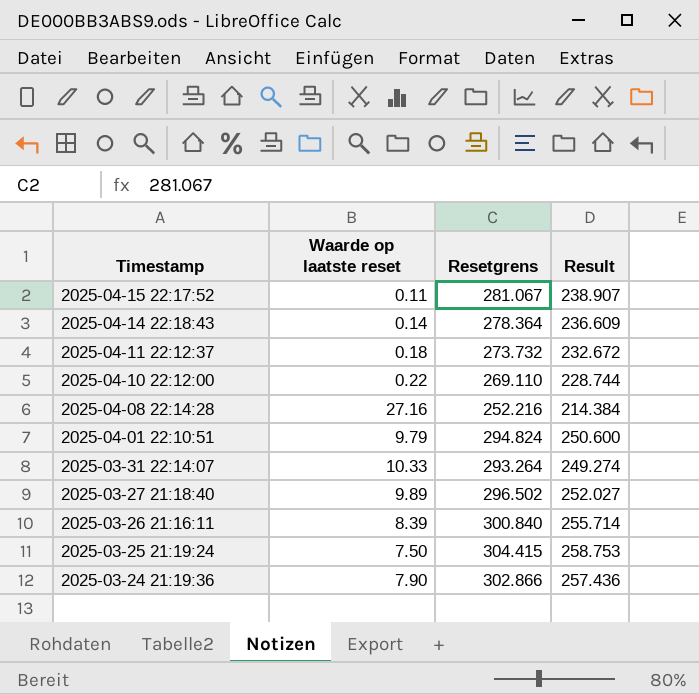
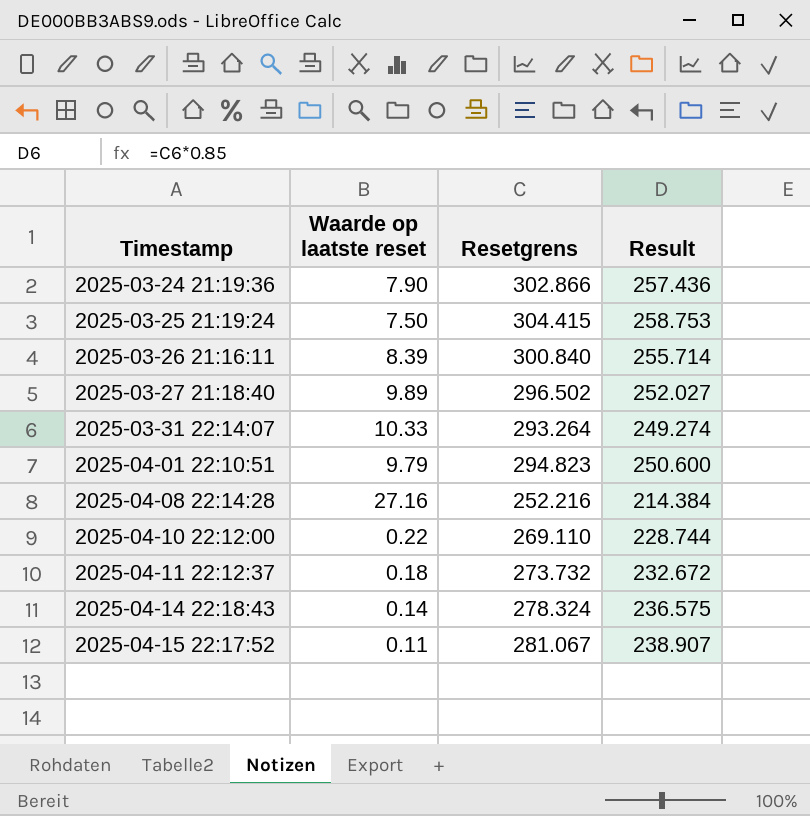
row order: Timestamp descending -> Timestamp ascending
2025-04-01 22:10:51 | Resetgrens: 294.824 -> 294.823
2025-04-14 22:18:43 | Resetgrens: 278.364 -> 278.324
2025-04-14 22:18:43 | Result: 236.609 -> 236.575

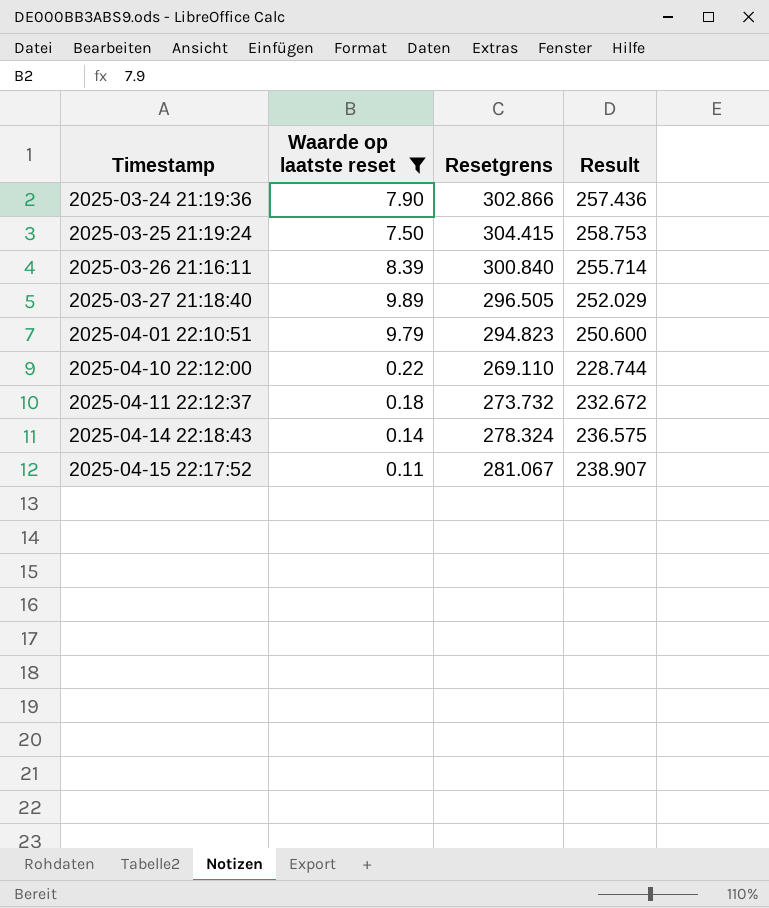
filter: none -> Waarde op laatste reset <= 9.89
2025-03-27 21:18:40 | Resetgrens: 296.502 -> 296.505
2025-03-27 21:18:40 | Result: 252.027 -> 252.029

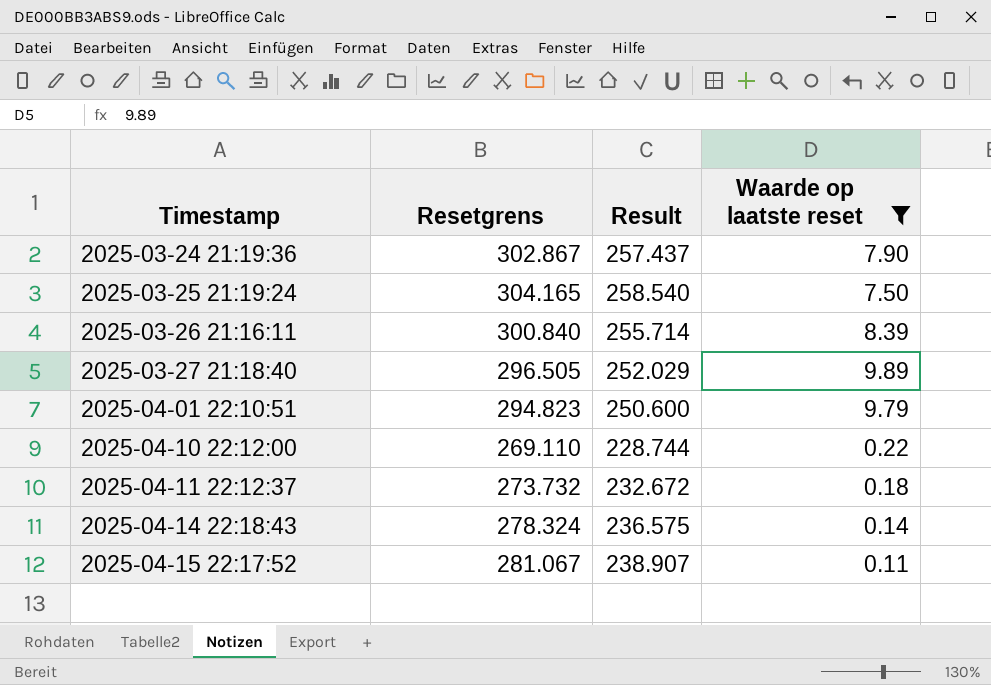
column Waarde op laatste reset | position: 2 -> 4
2025-03-24 21:19:36 | Resetgrens: 302.866 -> 302.867
2025-03-24 21:19:36 | Result: 257.436 -> 257.437
2025-03-25 21:19:24 | Resetgrens: 304.415 -> 304.165
2025-03-25 21:19:24 | Result: 258.753 -> 258.540

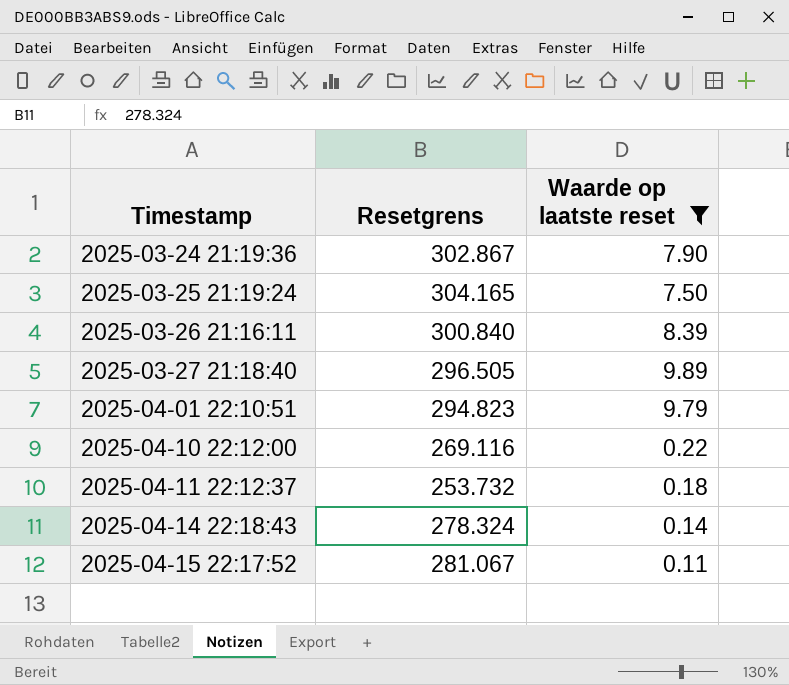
column Result | formula: [Resetgrens] * 0.85 -> none
2025-04-10 22:12:00 | Resetgrens: 269.110 -> 269.116
2025-04-11 22:12:37 | Resetgrens: 273.732 -> 253.732

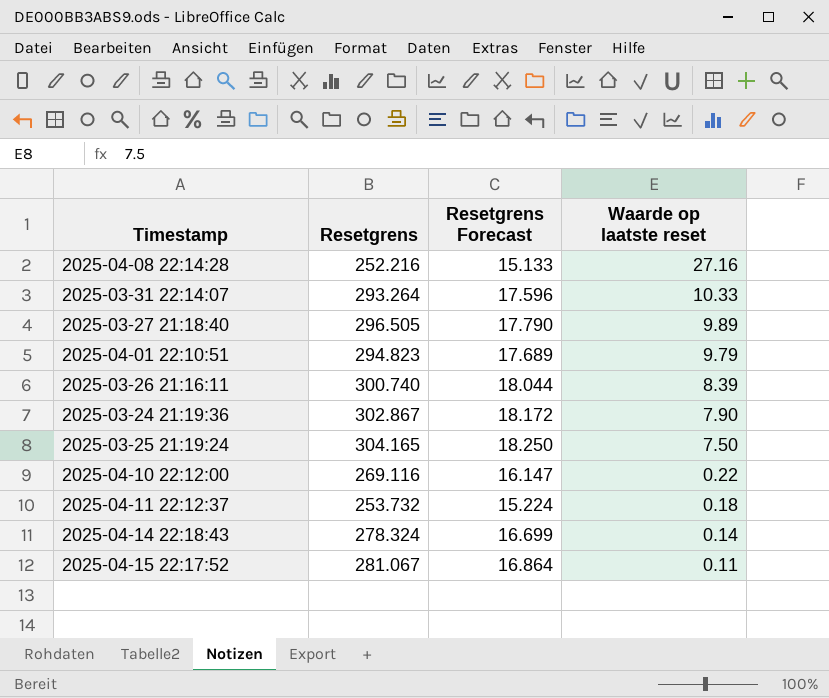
filter: Waarde op laatste reset <= 9.89 -> none
row order: Timestamp ascending -> Waarde op laatste reset descending
column Resetgrens Forecast | formula: none -> [Resetgrens] * 0.06
2025-03-26 21:16:11 | Resetgrens: 300.840 -> 300.740

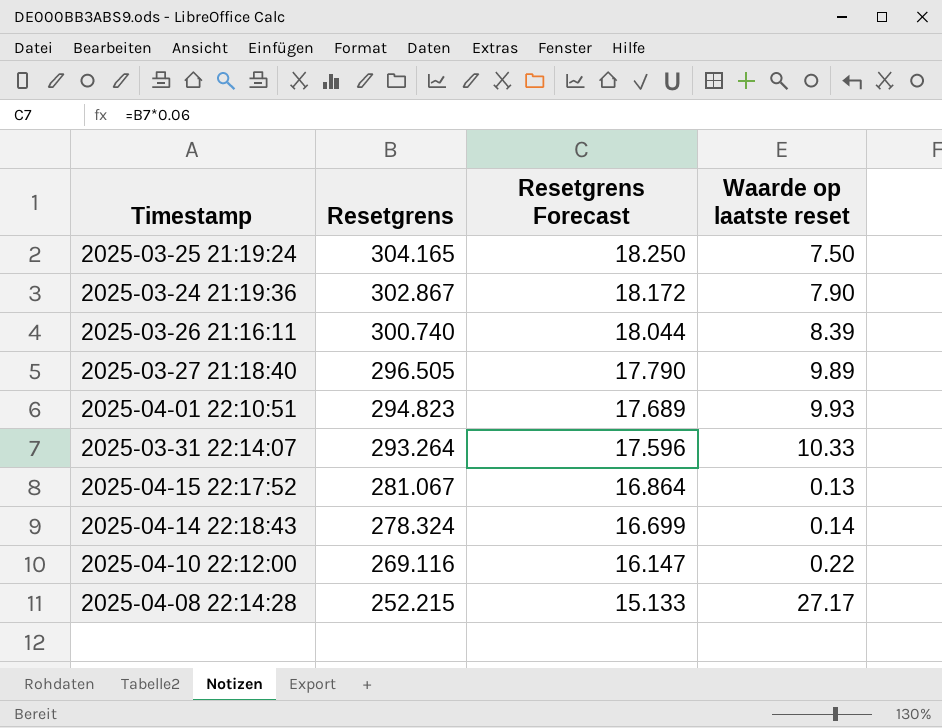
row order: Waarde op laatste reset descending -> Resetgrens descending
row 2025-04-11 22:12:37: 253.732 | 15.224 | 0.18 -> none
2025-04-01 22:10:51 | Waarde op laatste reset: 9.79 -> 9.93
2025-04-15 22:17:52 | Waarde op laatste reset: 0.11 -> 0.13
2025-04-08 22:14:28 | Resetgrens: 252.216 -> 252.215
2025-04-08 22:14:28 | Waarde op laatste reset: 27.16 -> 27.17

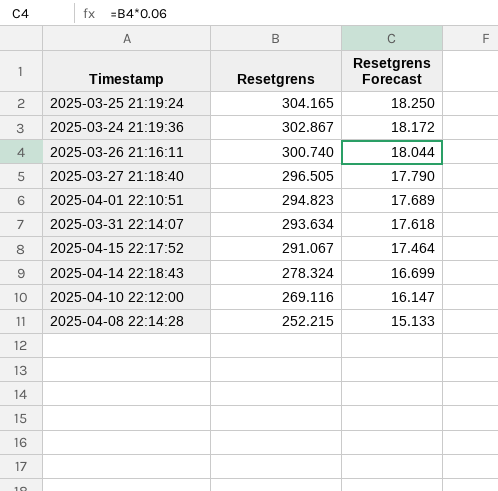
column Waarde op laatste reset | position: 4 -> none
2025-03-31 22:14:07 | Resetgrens: 293.264 -> 293.634
2025-03-31 22:14:07 | Resetgrens Forecast: 17.596 -> 17.618
2025-04-15 22:17:52 | Resetgrens: 281.067 -> 291.067
2025-04-15 22:17:52 | Resetgrens Forecast: 16.864 -> 17.464

